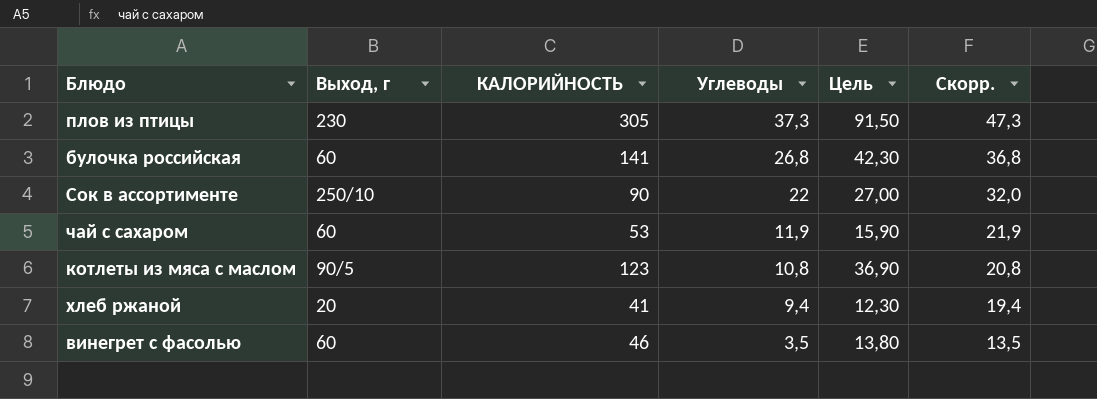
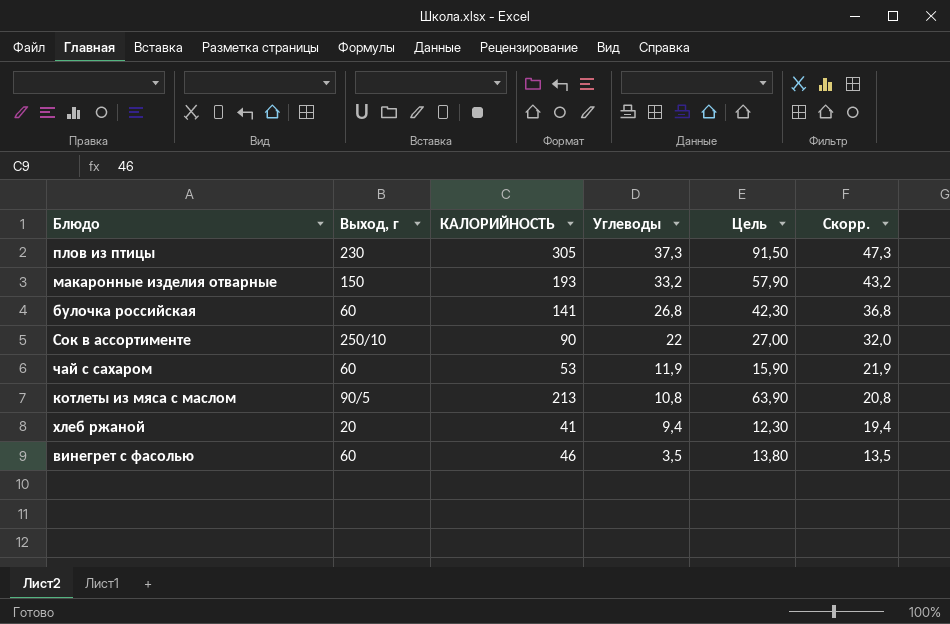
row макаронные изделия отварные: none -> 150 | 193 | 33,2 | 57,90 | 43,2
котлеты из мяса с маслом | КАЛОРИЙНОСТЬ: 123 -> 213
котлеты из мяса с маслом | Цель: 36,90 -> 63,90

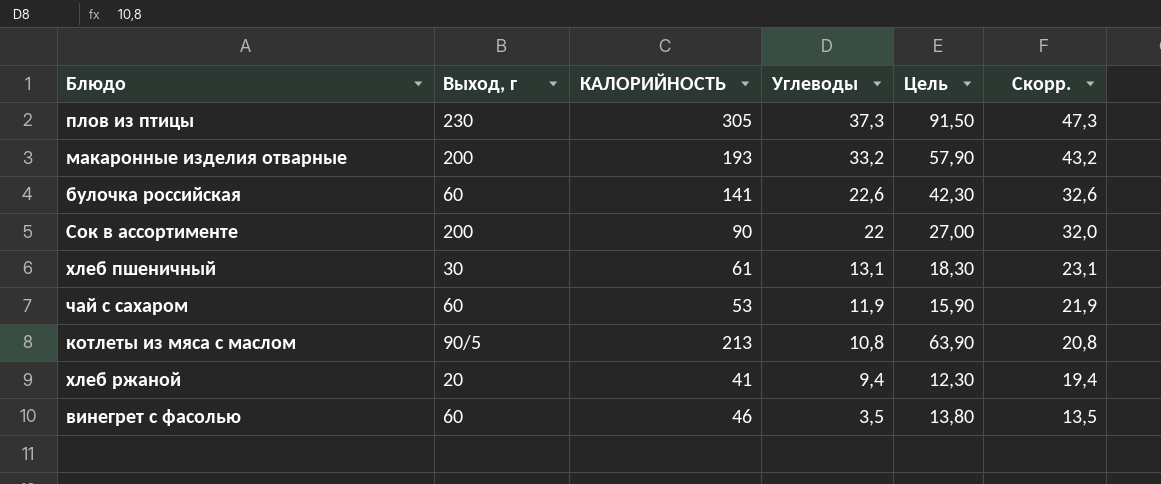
макаронные изделия отварные | Выход, г: 150 -> 200
булочка российская | Углеводы: 26,8 -> 22,6
булочка российская | Скорр.: 36,8 -> 32,6
Сок в ассортименте | Выход, г: 250/10 -> 200
row хлеб пшеничный: none -> 30 | 61 | 13,1 | 18,30 | 23,1

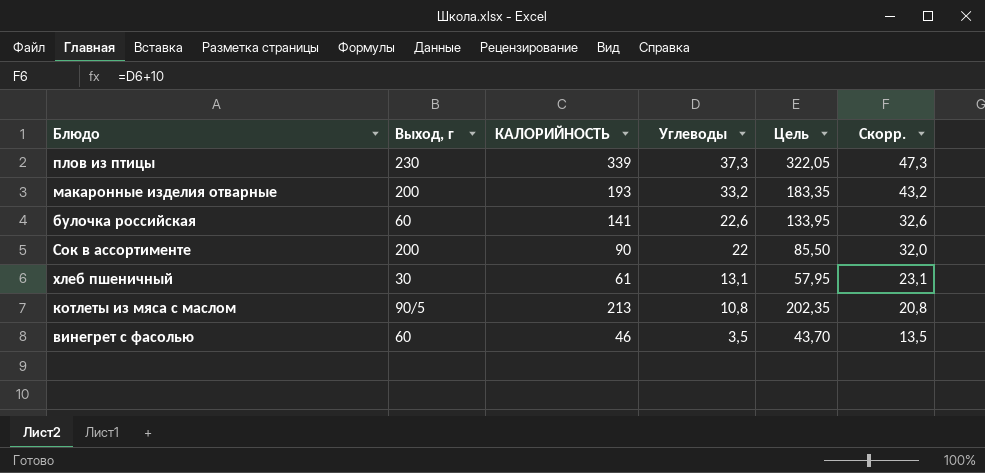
column Цель | formula: [КАЛОРИЙНОСТЬ] * 0,3 -> [КАЛОРИЙНОСТЬ] * 0,95
row чай с сахаром: 60 | 53 | 11,9 | 15,90 | 21,9 -> none
row хлеб ржаной: 20 | 41 | 9,4 | 12,30 | 19,4 -> none
плов из птицы | КАЛОРИЙНОСТЬ: 305 -> 339

